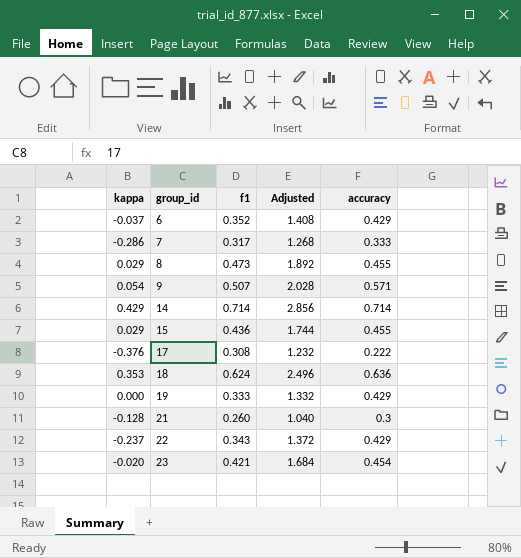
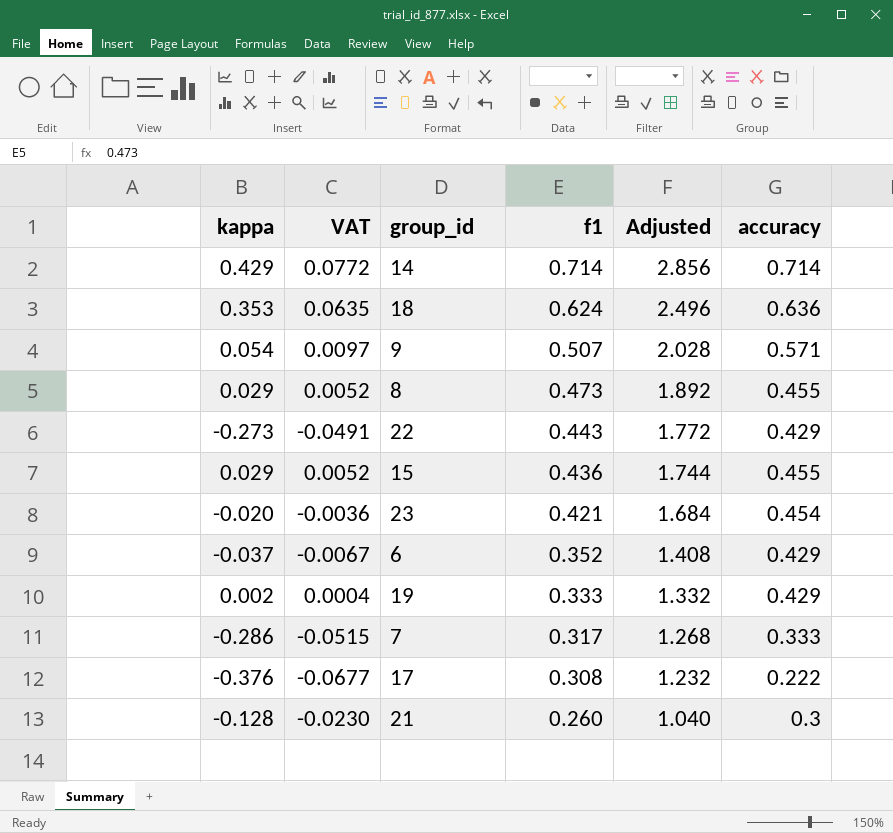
row order: group_id ascending -> f1 descending
column VAT | formula: none -> [kappa] * 0.18
22 | kappa: -0.237 -> -0.273
22 | f1: 0.343 -> 0.443
22 | Adjusted: 1.372 -> 1.772
19 | kappa: 0.000 -> 0.002

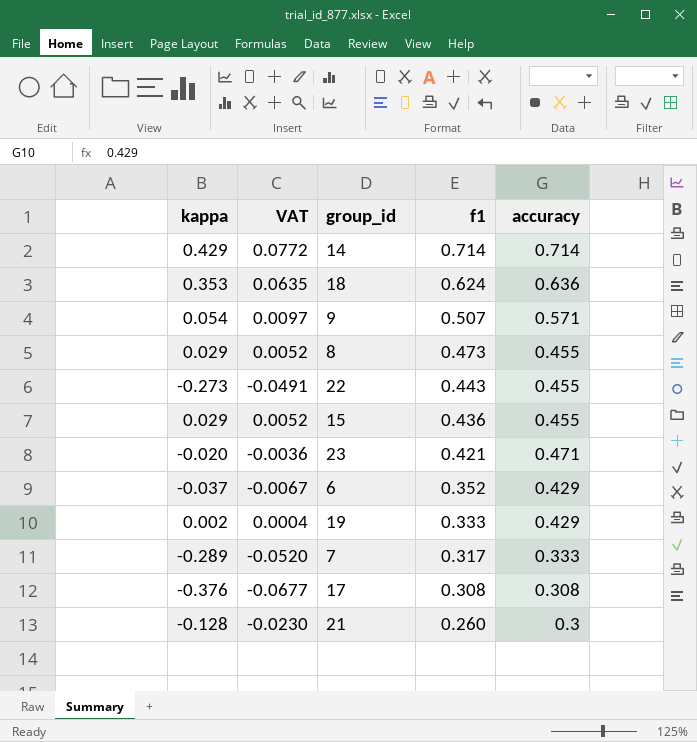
column Adjusted | formula: [f1] * 4 -> none
22 | accuracy: 0.429 -> 0.455
23 | accuracy: 0.454 -> 0.471
7 | kappa: -0.286 -> -0.289
7 | VAT: -0.0515 -> -0.0520
17 | accuracy: 0.222 -> 0.308

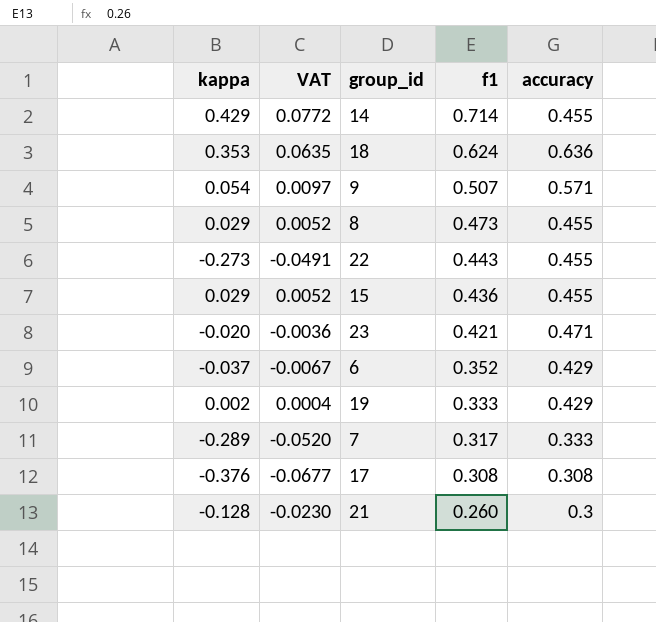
14 | accuracy: 0.714 -> 0.455

